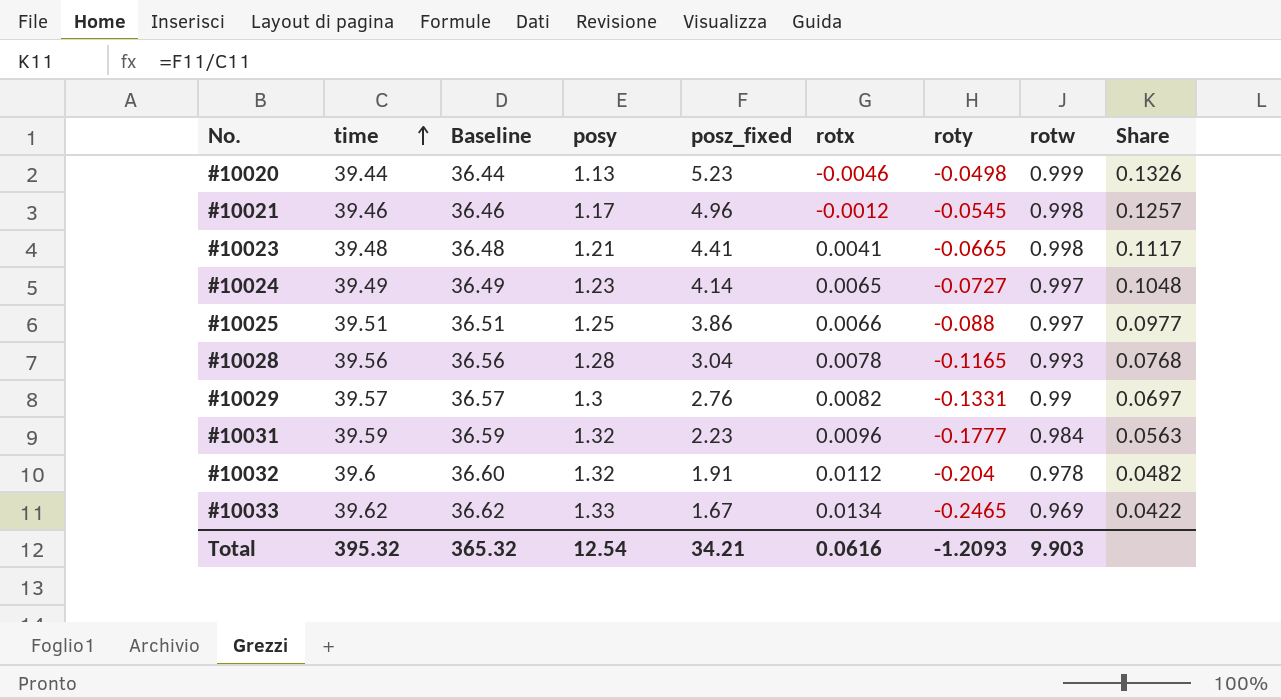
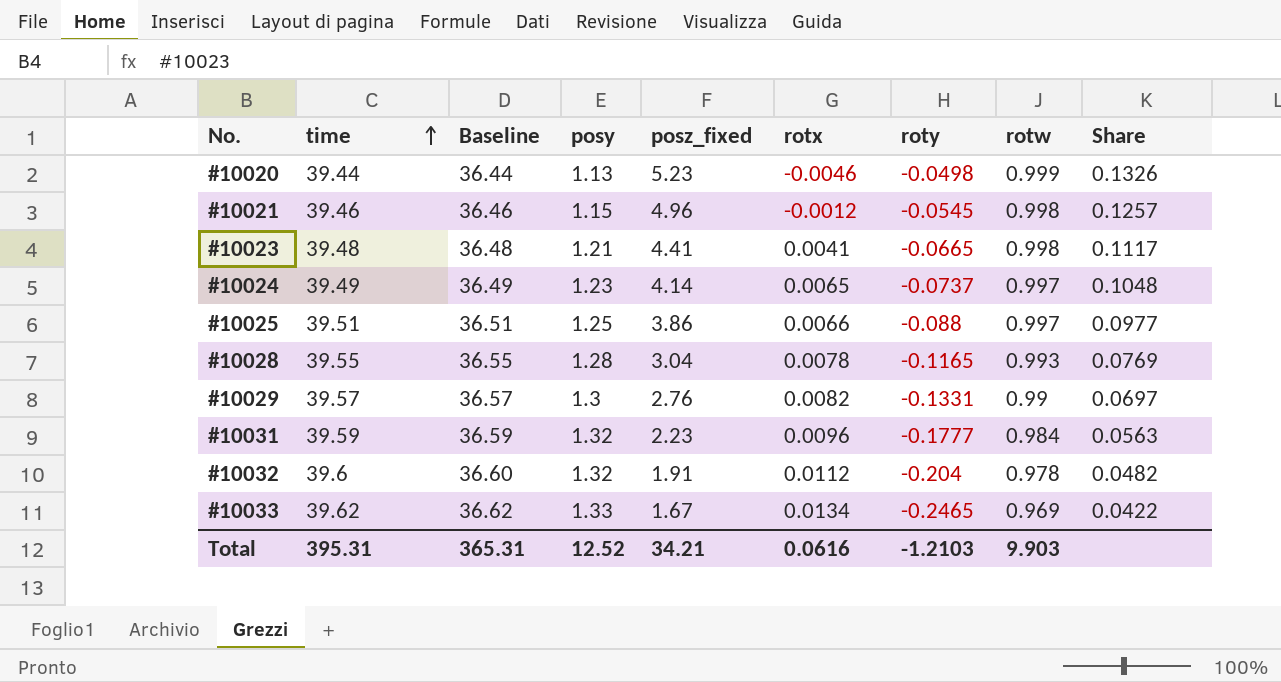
#10021 | posy: 1.17 -> 1.15
#10024 | roty: -0.0727 -> -0.0737
#10028 | time: 39.56 -> 39.55
#10028 | Baseline: 36.56 -> 36.55
#10028 | Share: 0.0768 -> 0.0769
Total | time: 395.32 -> 395.31
Total | Baseline: 365.32 -> 365.31
Total | posy: 12.54 -> 12.52
Total | roty: -1.2093 -> -1.2103

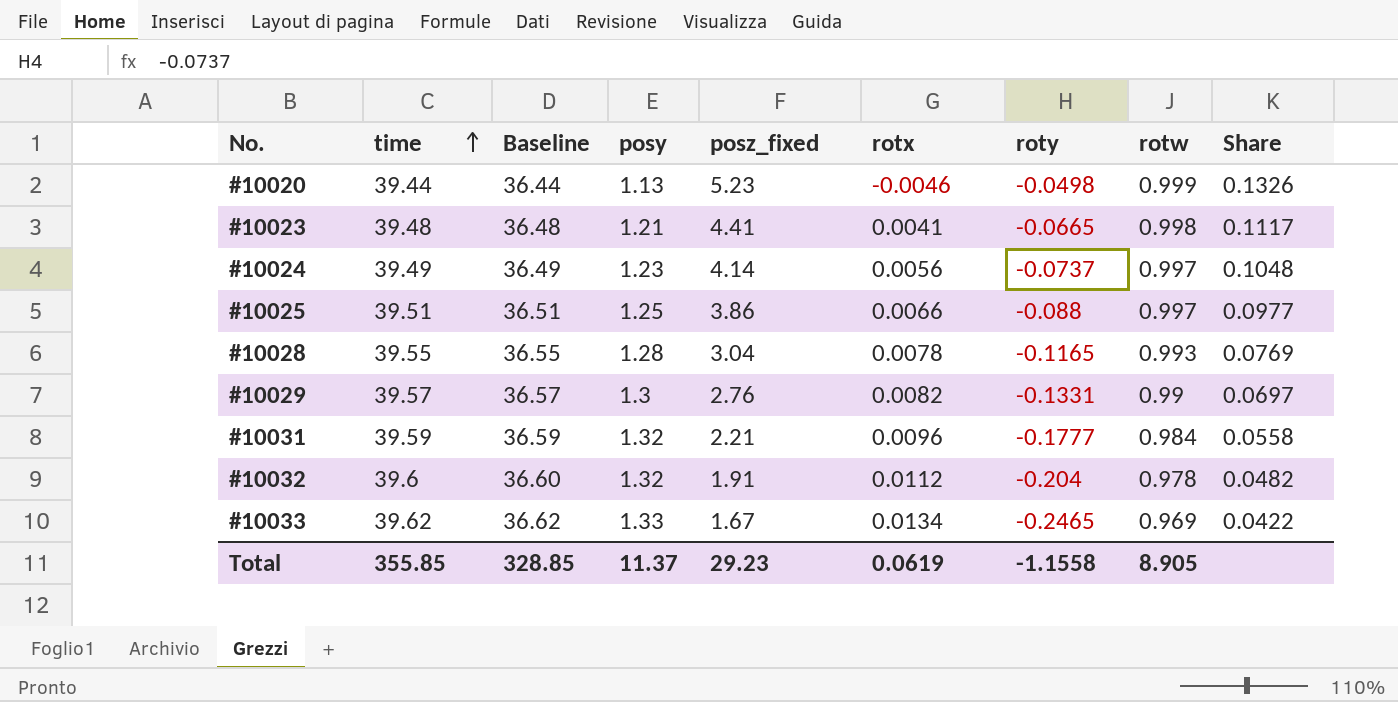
row #10021: 39.46 | 36.46 | 1.15 | 4.96 | -0.0012 | -0.0545 | 0.998 | 0.1257 -> none
#10024 | rotx: 0.0065 -> 0.0056
#10031 | posz_fixed: 2.23 -> 2.21
#10031 | Share: 0.0563 -> 0.0558
Total | time: 395.31 -> 355.85
Total | Baseline: 365.31 -> 328.85
Total | posy: 12.52 -> 11.37
Total | posz_fixed: 34.21 -> 29.23
Total | rotx: 0.0616 -> 0.0619
Total | roty: -1.2103 -> -1.1558
Total | rotw: 9.903 -> 8.905

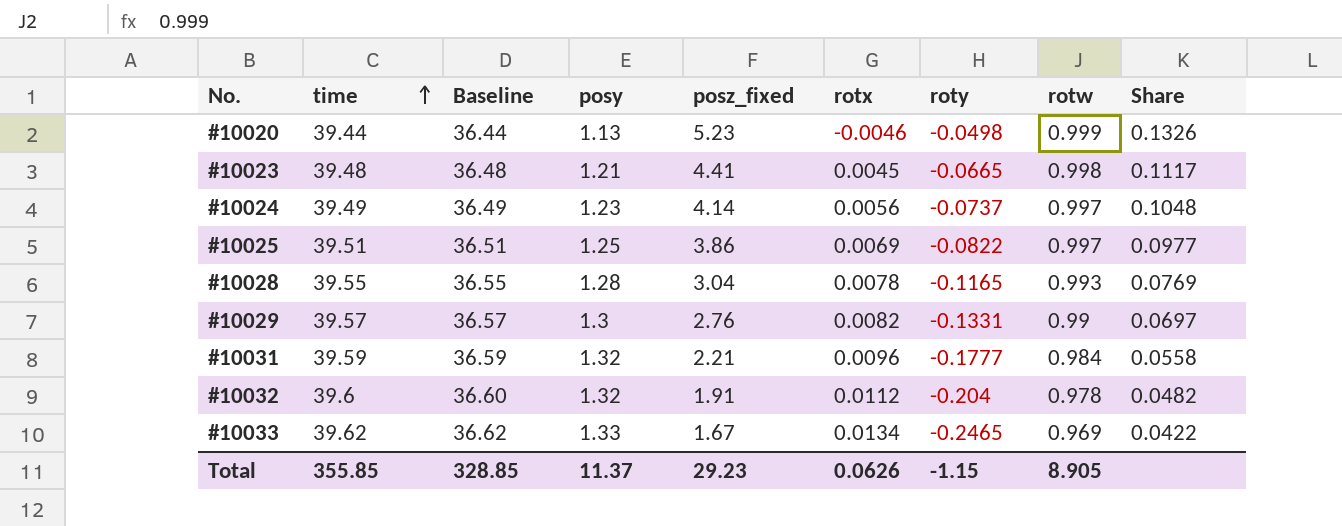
#10023 | rotx: 0.0041 -> 0.0045
#10025 | rotx: 0.0066 -> 0.0069
#10025 | roty: -0.088 -> -0.0822
Total | rotx: 0.0619 -> 0.0626
Total | roty: -1.1558 -> -1.15

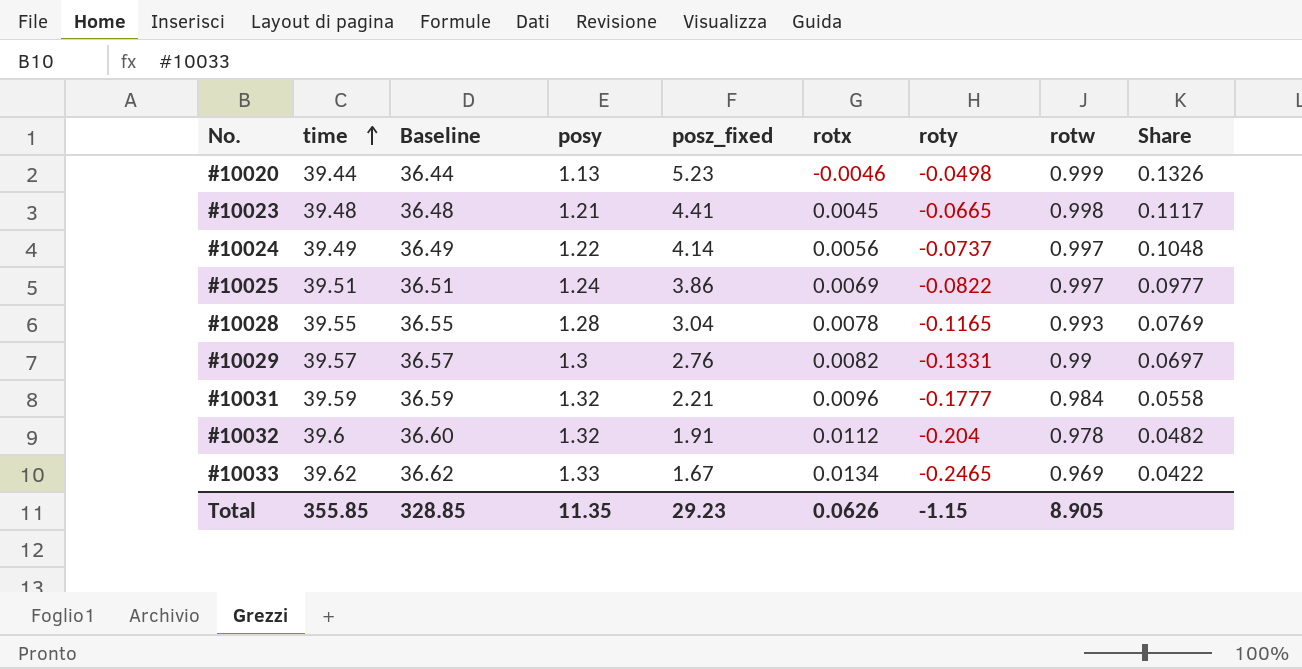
#10024 | posy: 1.23 -> 1.22
#10025 | posy: 1.25 -> 1.24
Total | posy: 11.37 -> 11.35

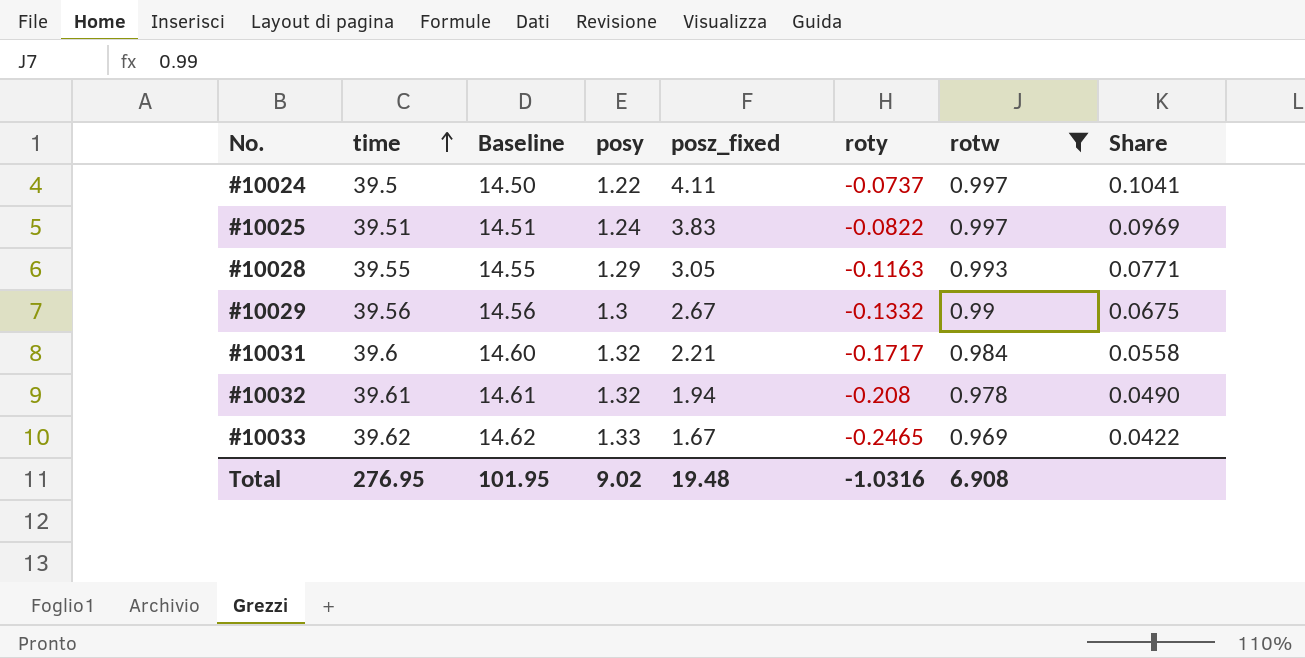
filter: none -> rotw <= 0.997
column rotx | position: 6 -> none
column Baseline | formula: [time] - 3 -> [time] - 25
#10024 | time: 39.49 -> 39.5
#10024 | posz_fixed: 4.14 -> 4.11
#10024 | Share: 0.1048 -> 0.1041
#10025 | posz_fixed: 3.86 -> 3.83
#10025 | Share: 0.0977 -> 0.0969
#10028 | posy: 1.28 -> 1.29
#10028 | posz_fixed: 3.04 -> 3.05
#10028 | roty: -0.1165 -> -0.1163
#10028 | Share: 0.0769 -> 0.0771
#10029 | time: 39.57 -> 39.56
#10029 | posz_fixed: 2.76 -> 2.67
#10029 | roty: -0.1331 -> -0.1332
#10029 | Share: 0.0697 -> 0.0675
#10031 | time: 39.59 -> 39.6
#10031 | roty: -0.1777 -> -0.1717
#10032 | time: 39.6 -> 39.61
#10032 | posz_fixed: 1.91 -> 1.94
#10032 | roty: -0.204 -> -0.208
#10032 | Share: 0.0482 -> 0.0490
Total | time: 355.85 -> 276.95
Total | Baseline: 328.85 -> 101.95
Total | posy: 11.35 -> 9.02
Total | posz_fixed: 29.23 -> 19.48
Total | roty: -1.15 -> -1.0316
Total | rotw: 8.905 -> 6.908

